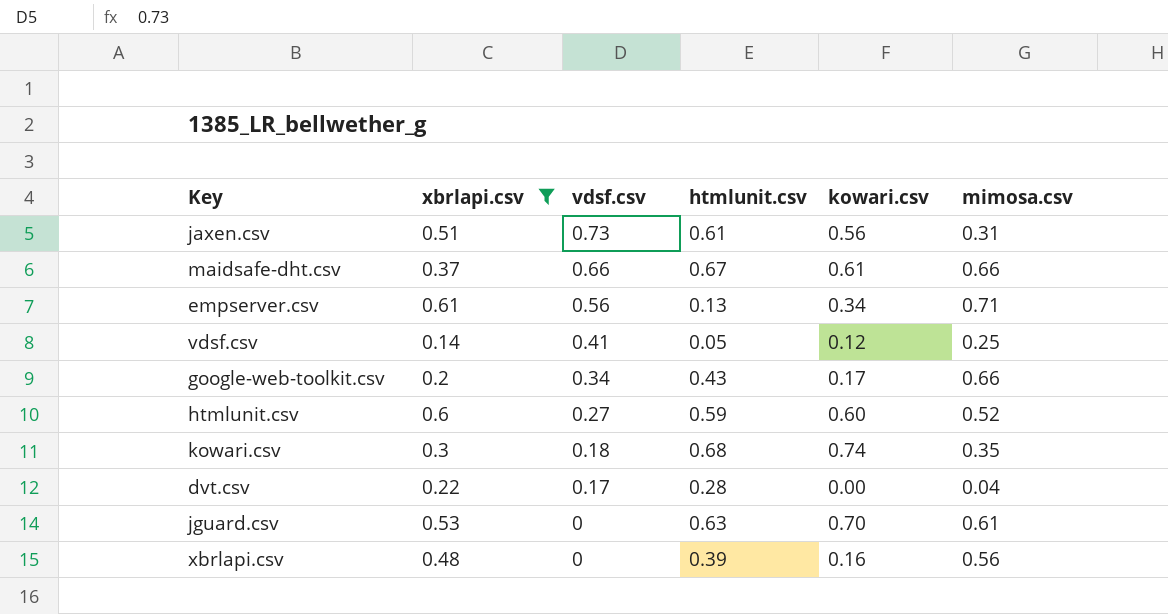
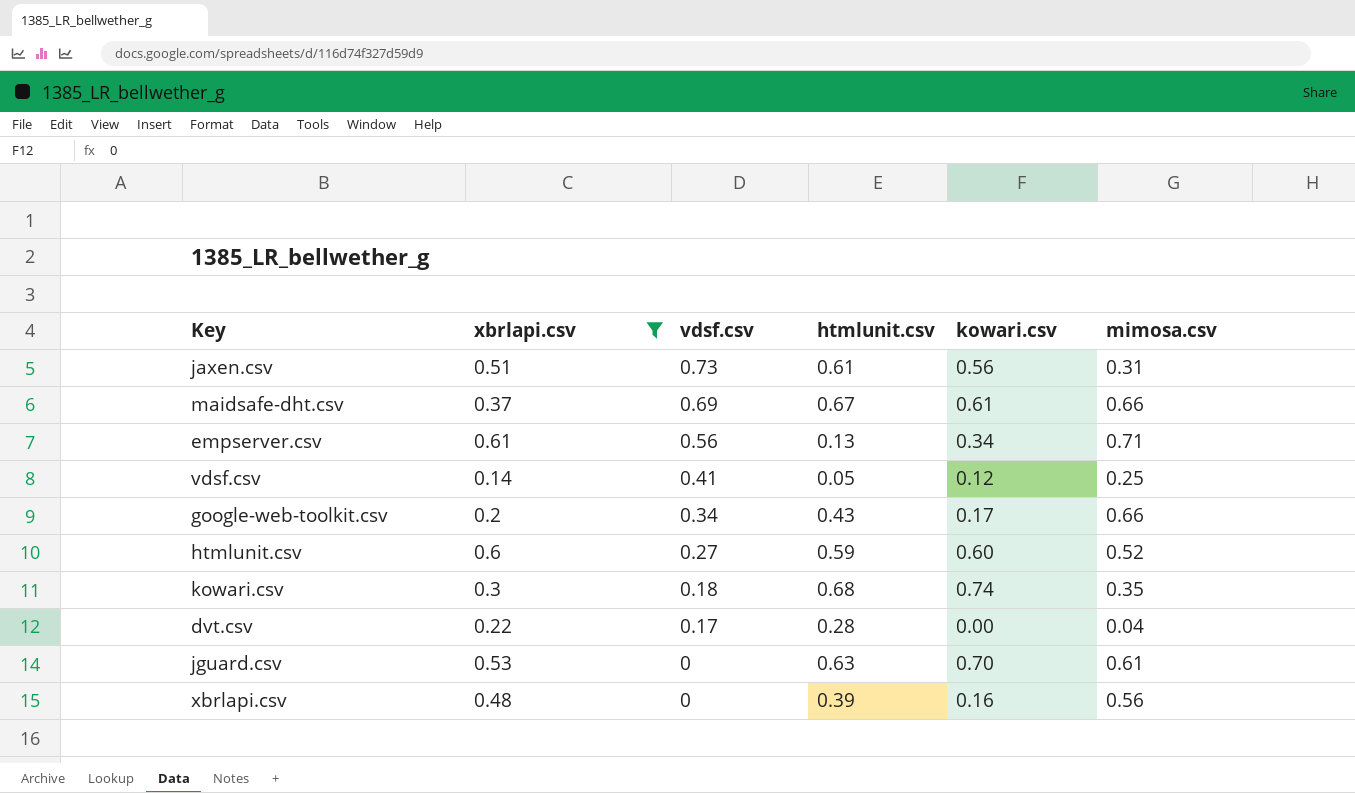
maidsafe-dht.csv | vdsf.csv: 0.66 -> 0.69

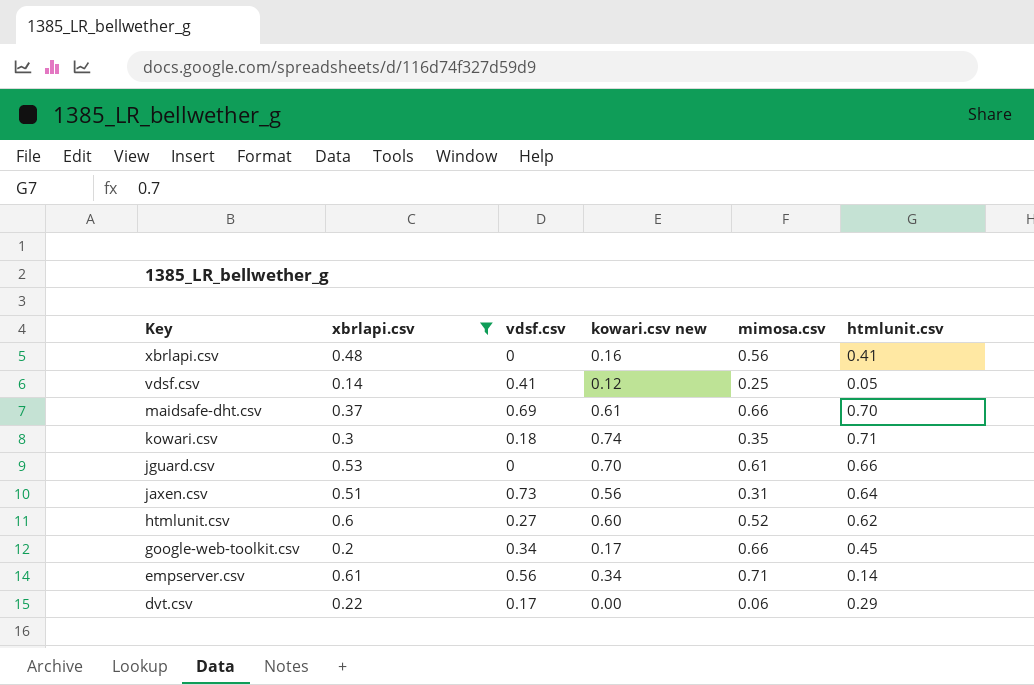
row order: vdsf.csv descending -> Key descending
column name: kowari.csv -> kowari.csv new
column htmlunit.csv | position: 4 -> 6
xbrlapi.csv | htmlunit.csv: 0.39 -> 0.41
maidsafe-dht.csv | htmlunit.csv: 0.67 -> 0.70
kowari.csv | htmlunit.csv: 0.68 -> 0.71
jguard.csv | htmlunit.csv: 0.63 -> 0.66
jaxen.csv | htmlunit.csv: 0.61 -> 0.64
htmlunit.csv | htmlunit.csv: 0.59 -> 0.62
google-web-toolkit.csv | htmlunit.csv: 0.43 -> 0.45
empserver.csv | htmlunit.csv: 0.13 -> 0.14
dvt.csv | mimosa.csv: 0.04 -> 0.06
dvt.csv | htmlunit.csv: 0.28 -> 0.29

